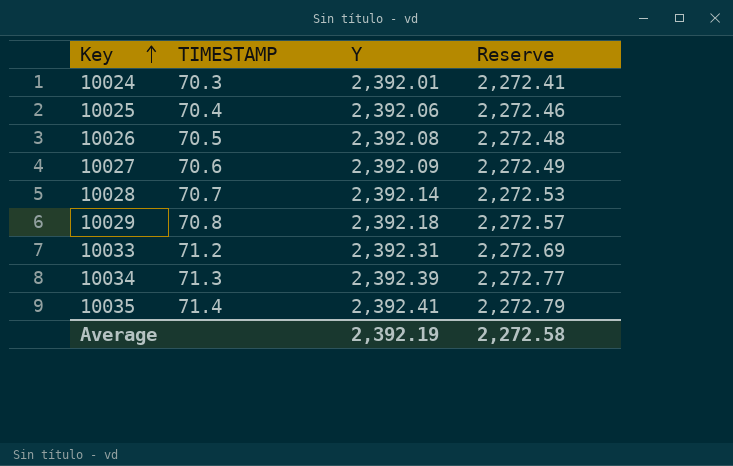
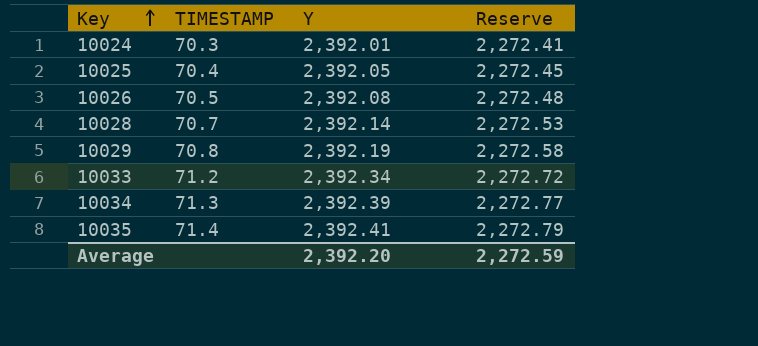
row 10027: 70.6 | 2,392.09 | 2,272.49 -> none
10025 | Y: 2,392.06 -> 2,392.05
10025 | Reserve: 2,272.46 -> 2,272.45
10029 | Y: 2,392.18 -> 2,392.19
10029 | Reserve: 2,272.57 -> 2,272.58
10033 | Y: 2,392.31 -> 2,392.34
10033 | Reserve: 2,272.69 -> 2,272.72
Average | Y: 2,392.19 -> 2,392.20
Average | Reserve: 2,272.58 -> 2,272.59

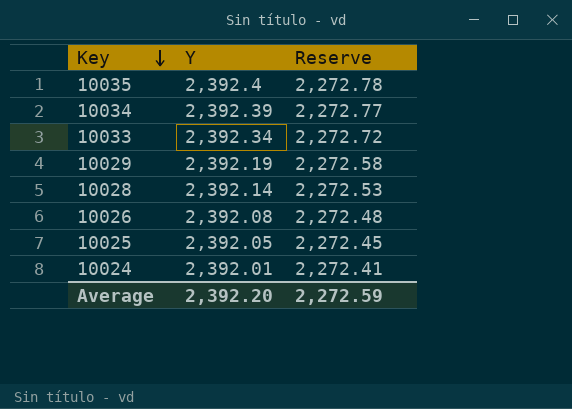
row order: Key ascending -> Key descending
column TIMESTAMP | position: 2 -> none
10035 | Y: 2,392.41 -> 2,392.4
10035 | Reserve: 2,272.79 -> 2,272.78

